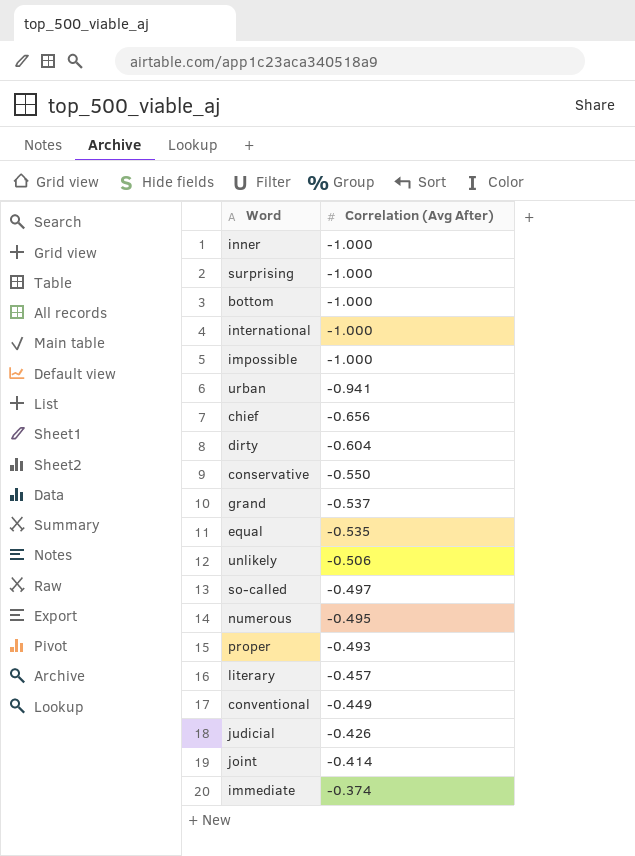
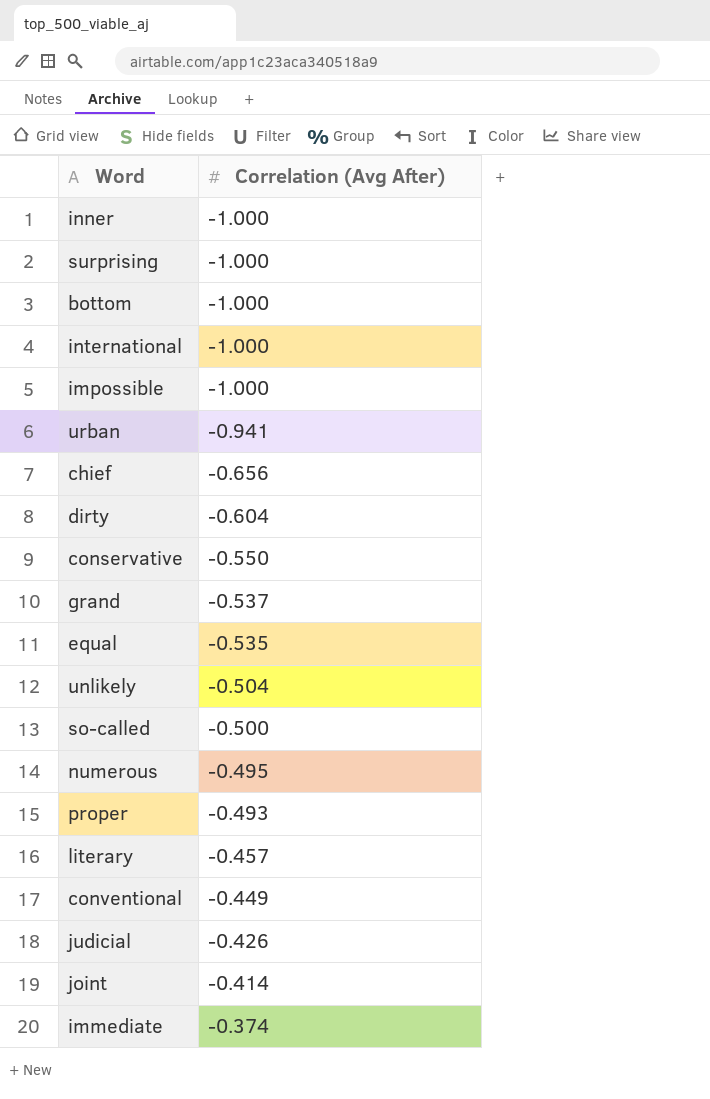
unlikely | Correlation (Avg After): -0.506 -> -0.504
so-called | Correlation (Avg After): -0.497 -> -0.500

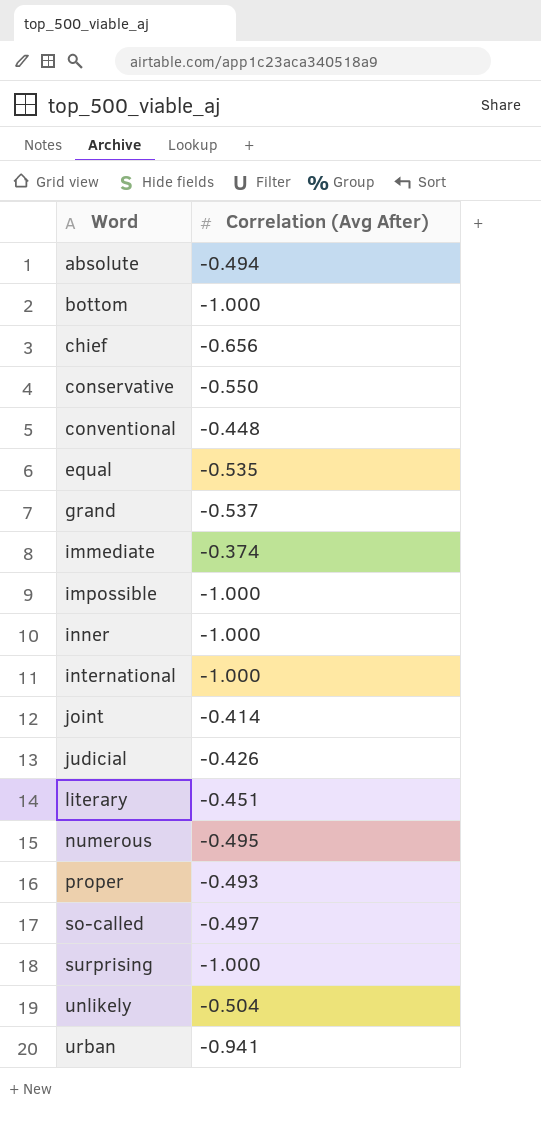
row order: Correlation (Avg After) ascending -> Word ascending
row dirty: -0.604 -> none
row absolute: none -> -0.494
conventional | Correlation (Avg After): -0.449 -> -0.448
literary | Correlation (Avg After): -0.457 -> -0.451
so-called | Correlation (Avg After): -0.500 -> -0.497

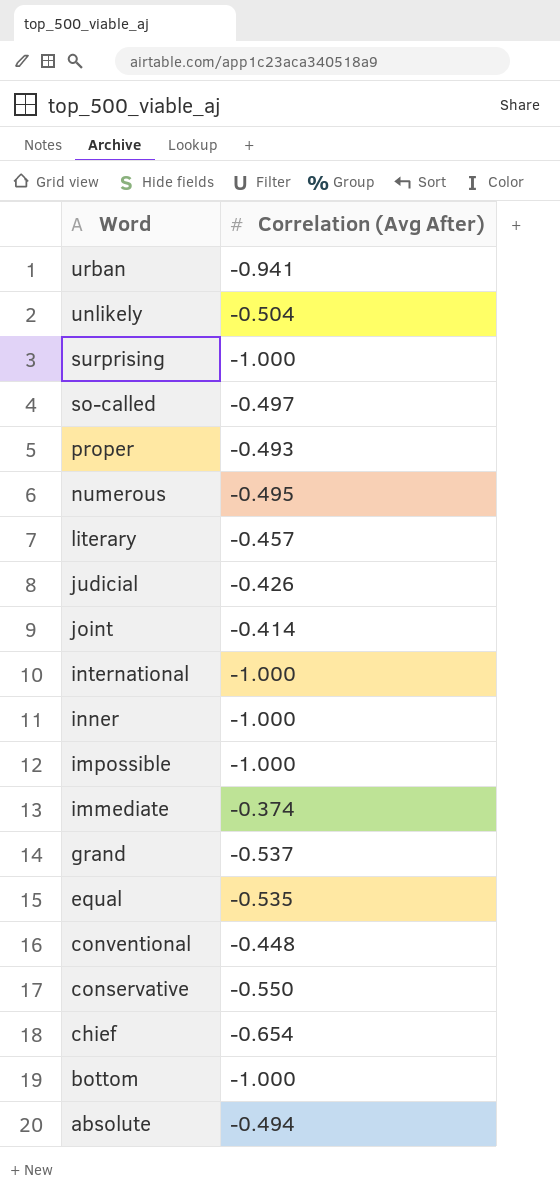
row order: Word ascending -> Word descending
literary | Correlation (Avg After): -0.451 -> -0.457
chief | Correlation (Avg After): -0.656 -> -0.654

